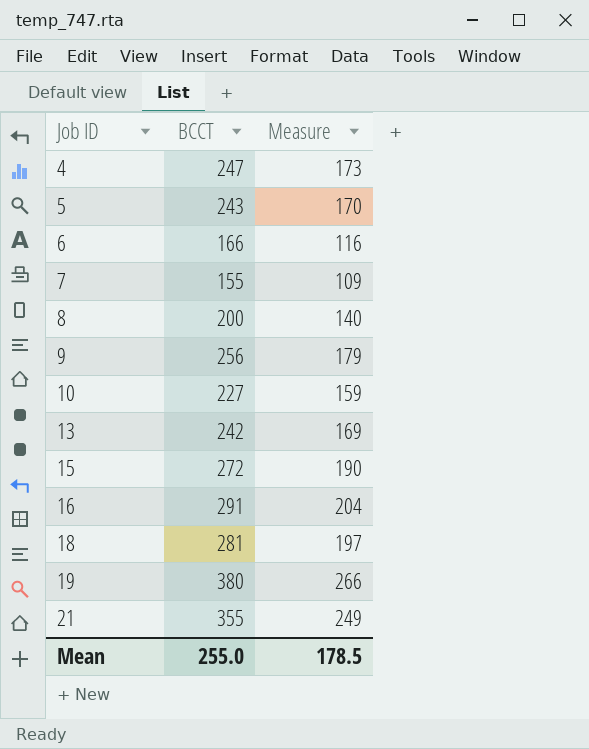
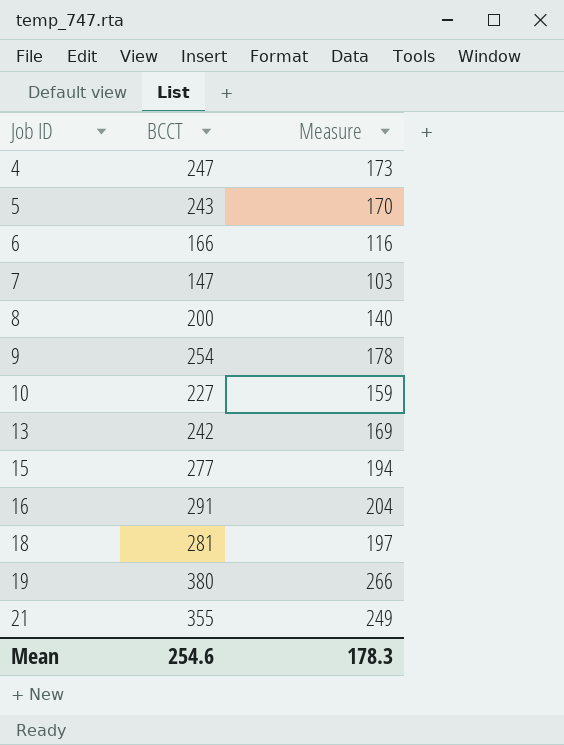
7 | BCCT: 155 -> 147
7 | Measure: 109 -> 103
9 | BCCT: 256 -> 254
9 | Measure: 179 -> 178
15 | BCCT: 272 -> 277
15 | Measure: 190 -> 194
Mean | BCCT: 255.0 -> 254.6
Mean | Measure: 178.5 -> 178.3

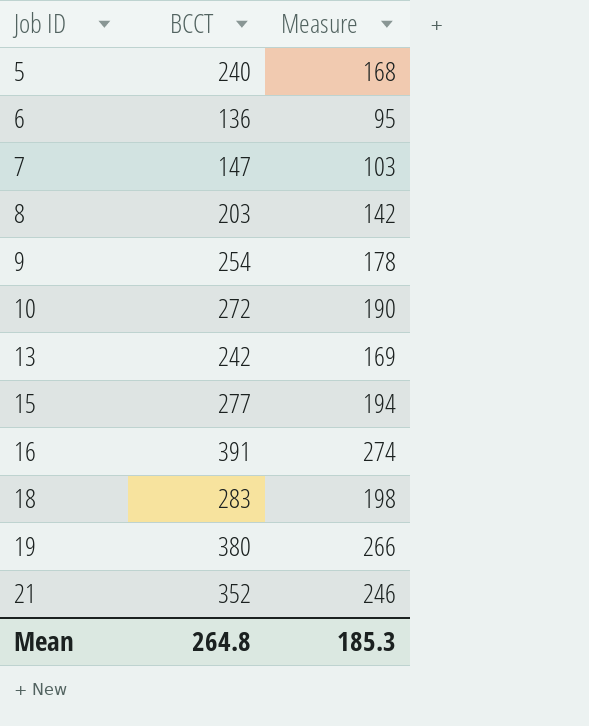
row 4: 247 | 173 -> none
5 | BCCT: 243 -> 240
5 | Measure: 170 -> 168
6 | BCCT: 166 -> 136
6 | Measure: 116 -> 95
8 | BCCT: 200 -> 203
8 | Measure: 140 -> 142
10 | BCCT: 227 -> 272
10 | Measure: 159 -> 190
16 | BCCT: 291 -> 391
16 | Measure: 204 -> 274
18 | BCCT: 281 -> 283
18 | Measure: 197 -> 198
21 | BCCT: 355 -> 352
21 | Measure: 249 -> 246
Mean | BCCT: 254.6 -> 264.8
Mean | Measure: 178.3 -> 185.3

